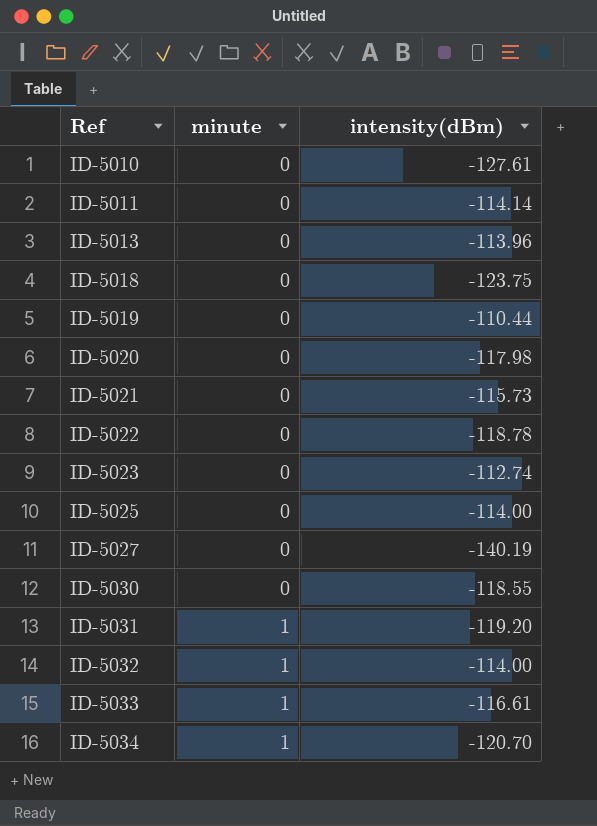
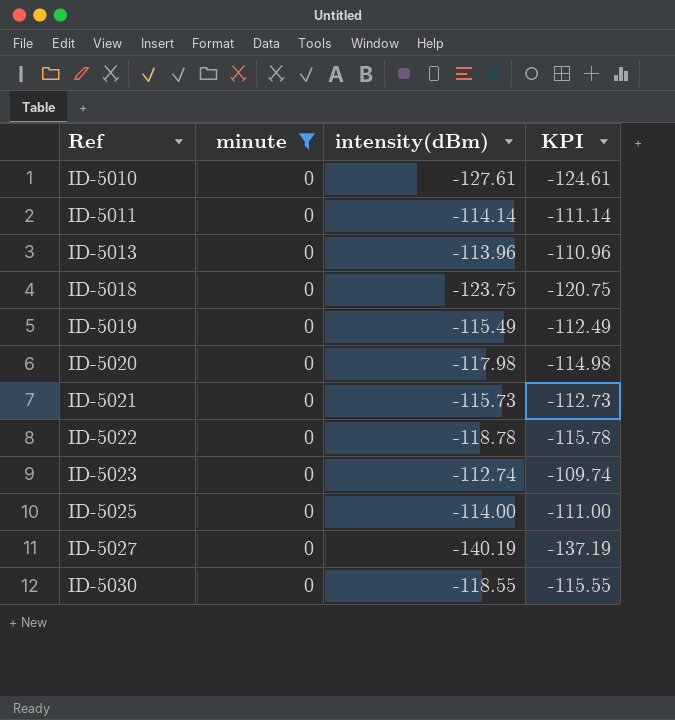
filter: none -> minute = 0
column KPI | formula: none -> [intensity(dBm)] + 3
ID-5019 | intensity(dBm): -110.44 -> -115.49

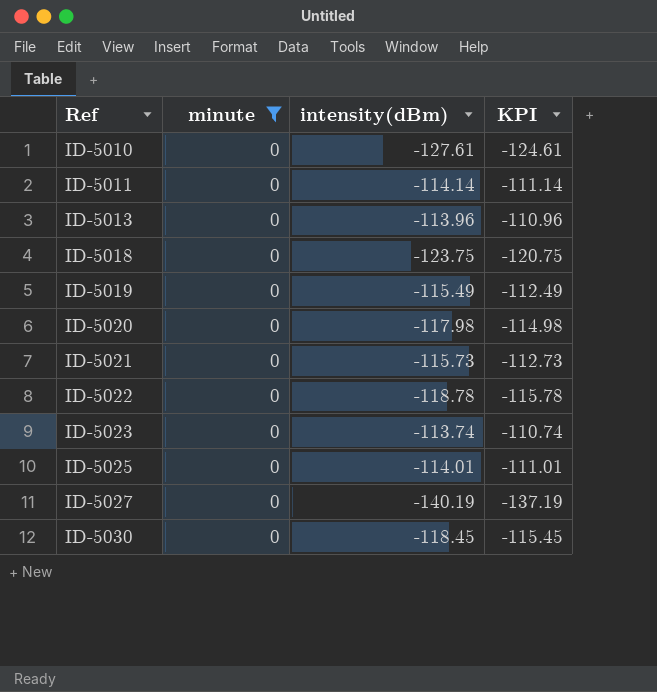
ID-5023 | intensity(dBm): -112.74 -> -113.74
ID-5023 | KPI: -109.74 -> -110.74
ID-5025 | intensity(dBm): -114.00 -> -114.01
ID-5025 | KPI: -111.00 -> -111.01
ID-5030 | intensity(dBm): -118.55 -> -118.45
ID-5030 | KPI: -115.55 -> -115.45

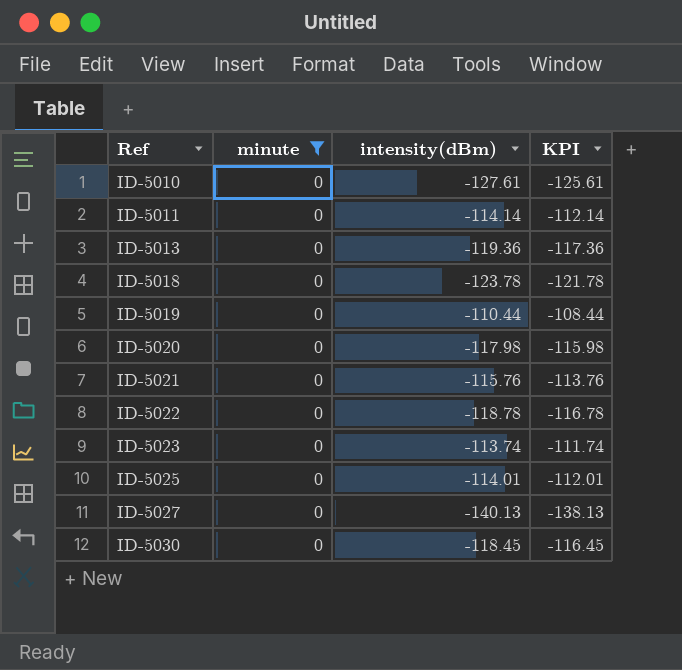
column KPI | formula: [intensity(dBm)] + 3 -> [intensity(dBm)] + 2
ID-5013 | intensity(dBm): -113.96 -> -119.36
ID-5018 | intensity(dBm): -123.75 -> -123.78
ID-5019 | intensity(dBm): -115.49 -> -110.44
ID-5021 | intensity(dBm): -115.73 -> -115.76
ID-5027 | intensity(dBm): -140.19 -> -140.13

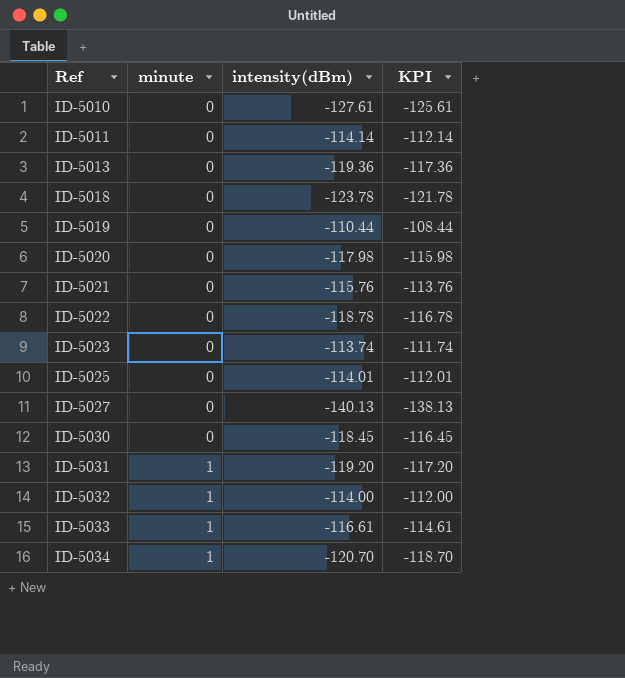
filter: minute = 0 -> none

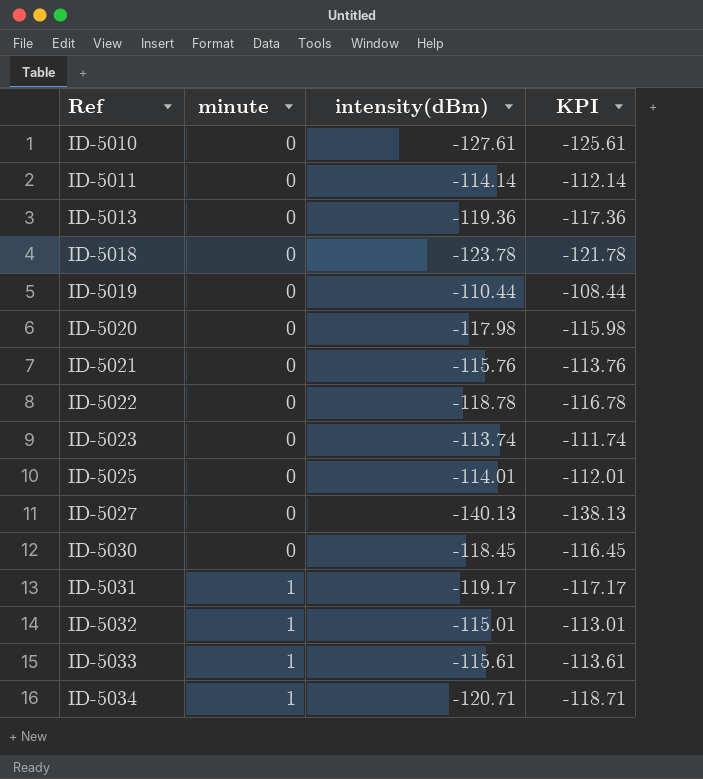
ID-5031 | intensity(dBm): -119.20 -> -119.17
ID-5031 | KPI: -117.20 -> -117.17
ID-5032 | intensity(dBm): -114.00 -> -115.01
ID-5032 | KPI: -112.00 -> -113.01
ID-5033 | intensity(dBm): -116.61 -> -115.61
ID-5033 | KPI: -114.61 -> -113.61
ID-5034 | intensity(dBm): -120.70 -> -120.71
ID-5034 | KPI: -118.70 -> -118.71

